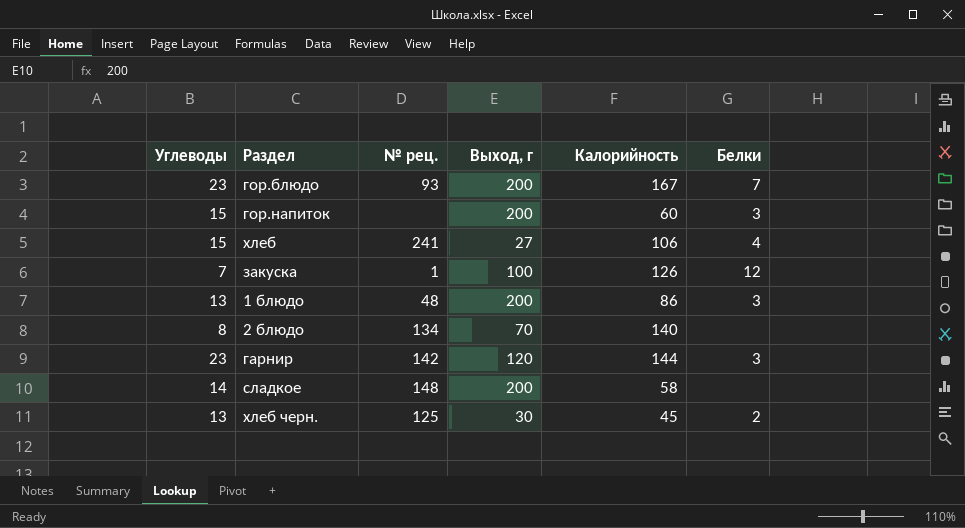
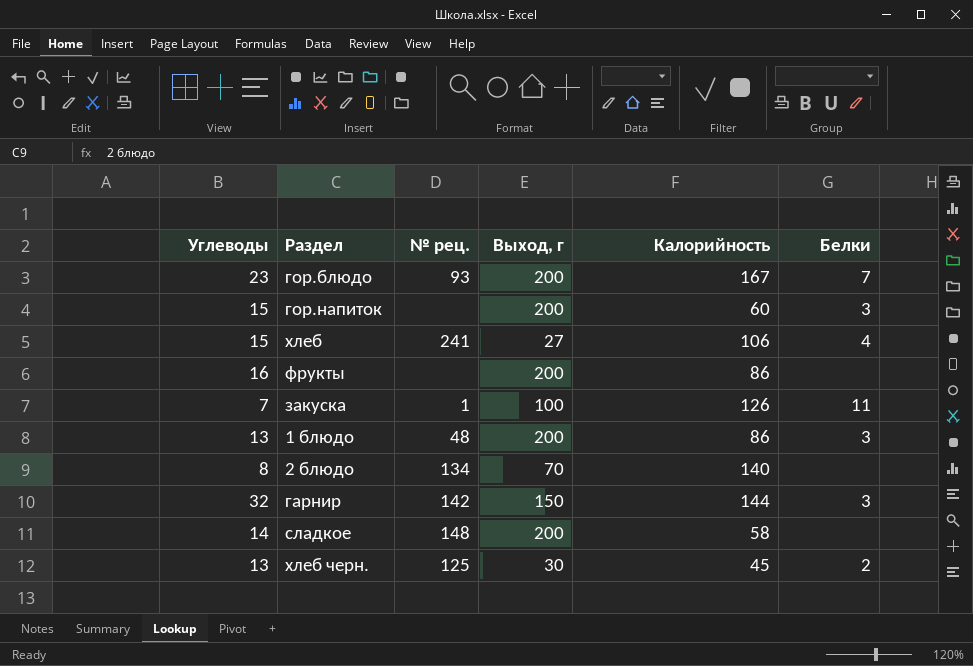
row фрукты: none -> 16 | none | 200 | 86 | none
закуска | Белки: 12 -> 11
гарнир | Углеводы: 23 -> 32
гарнир | Выход, г: 120 -> 150

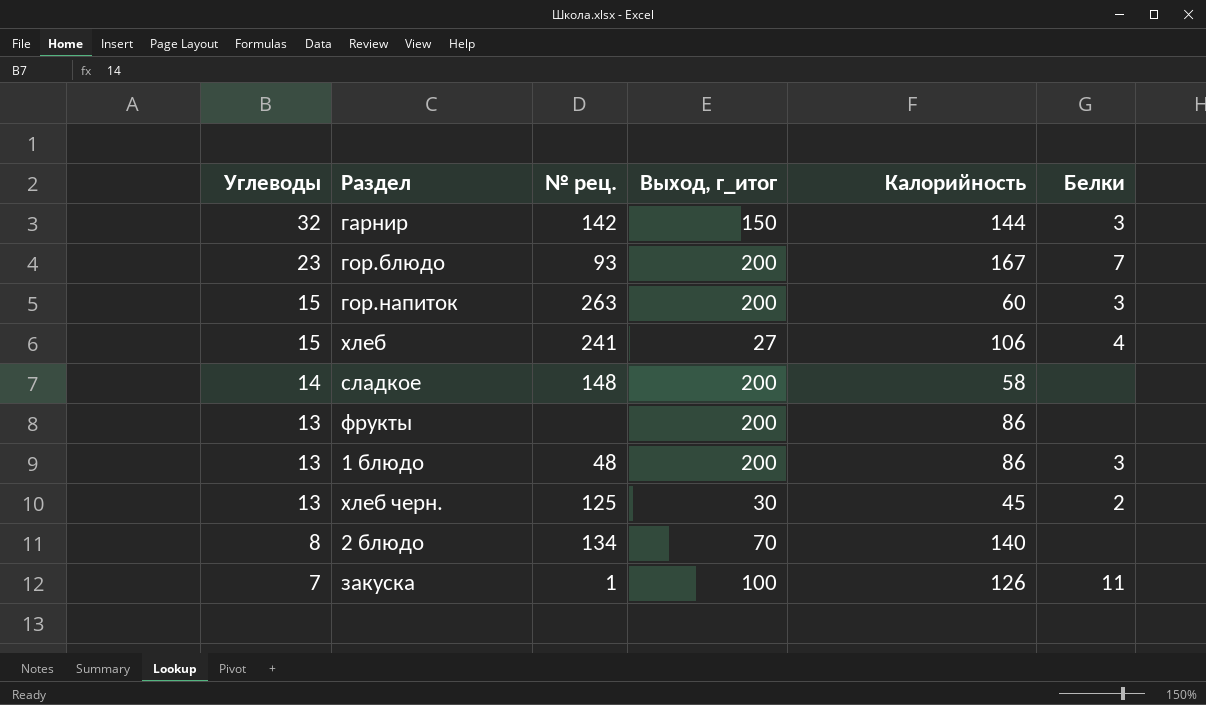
row order: none -> Углеводы descending
column name: Выход, г -> Выход, г_итог
гор.напиток | № рец.: none -> 263
фрукты | Углеводы: 16 -> 13

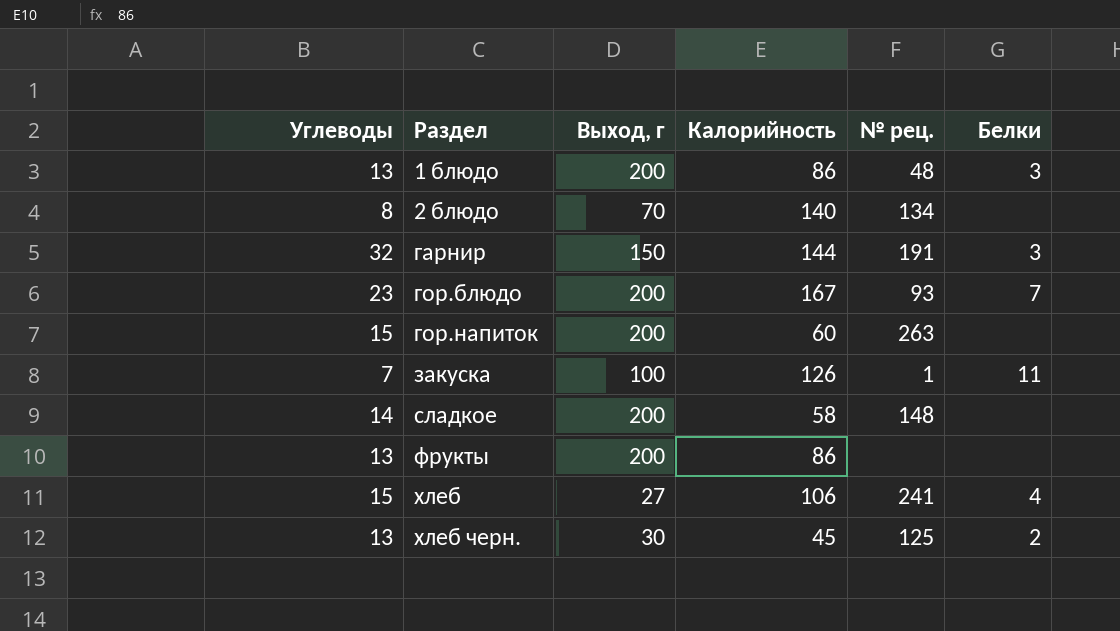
row order: Углеводы descending -> Раздел ascending
column name: Выход, г_итог -> Выход, г
column № рец. | position: 3 -> 5
гарнир | № рец.: 142 -> 191
гор.напиток | Белки: 3 -> none

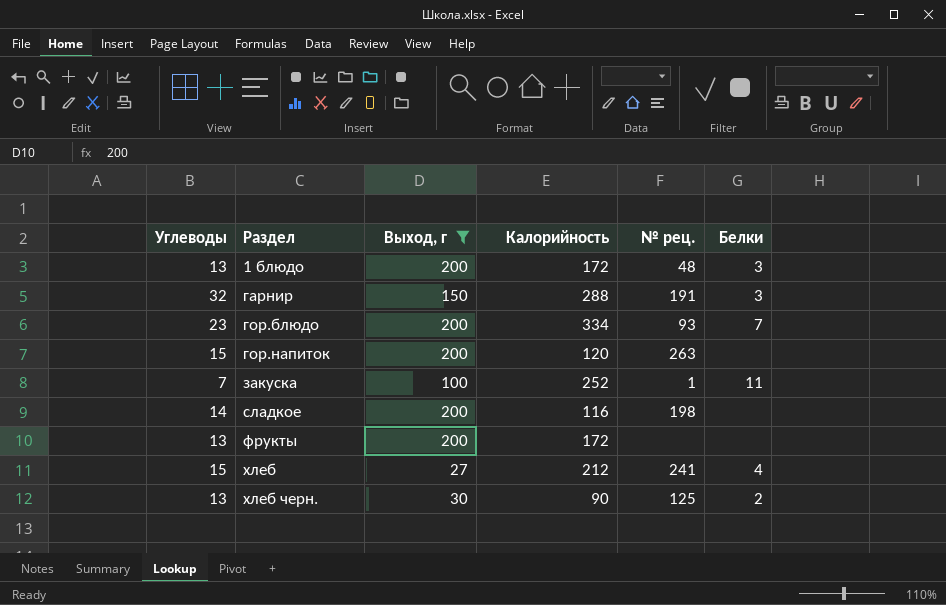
filter: none -> Выход, г != 70
1 блюдо | Калорийность: 86 -> 172
гарнир | Калорийность: 144 -> 288
гор.блюдо | Калорийность: 167 -> 334
гор.напиток | Калорийность: 60 -> 120
закуска | Калорийность: 126 -> 252
сладкое | Калорийность: 58 -> 116
сладкое | № рец.: 148 -> 198
фрукты | Калорийность: 86 -> 172
хлеб | Калорийность: 106 -> 212
хлеб черн. | Калорийность: 45 -> 90

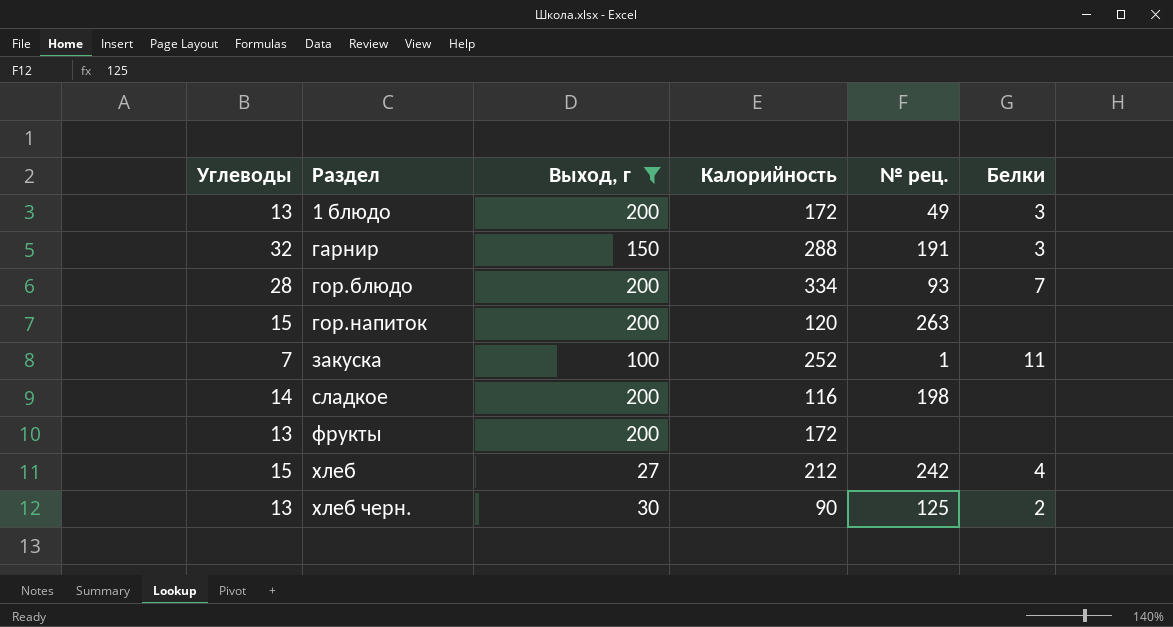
1 блюдо | № рец.: 48 -> 49
гор.блюдо | Углеводы: 23 -> 28
хлеб | № рец.: 241 -> 242

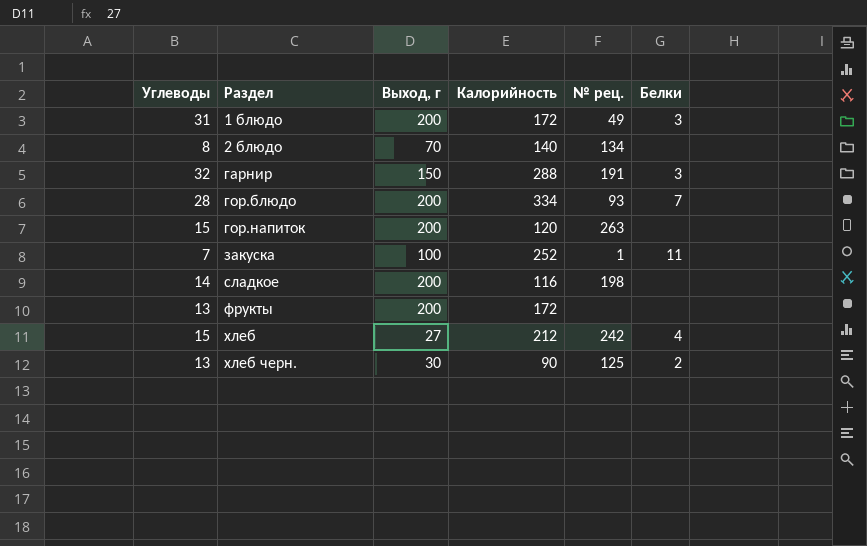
filter: Выход, г != 70 -> none
1 блюдо | Углеводы: 13 -> 31

